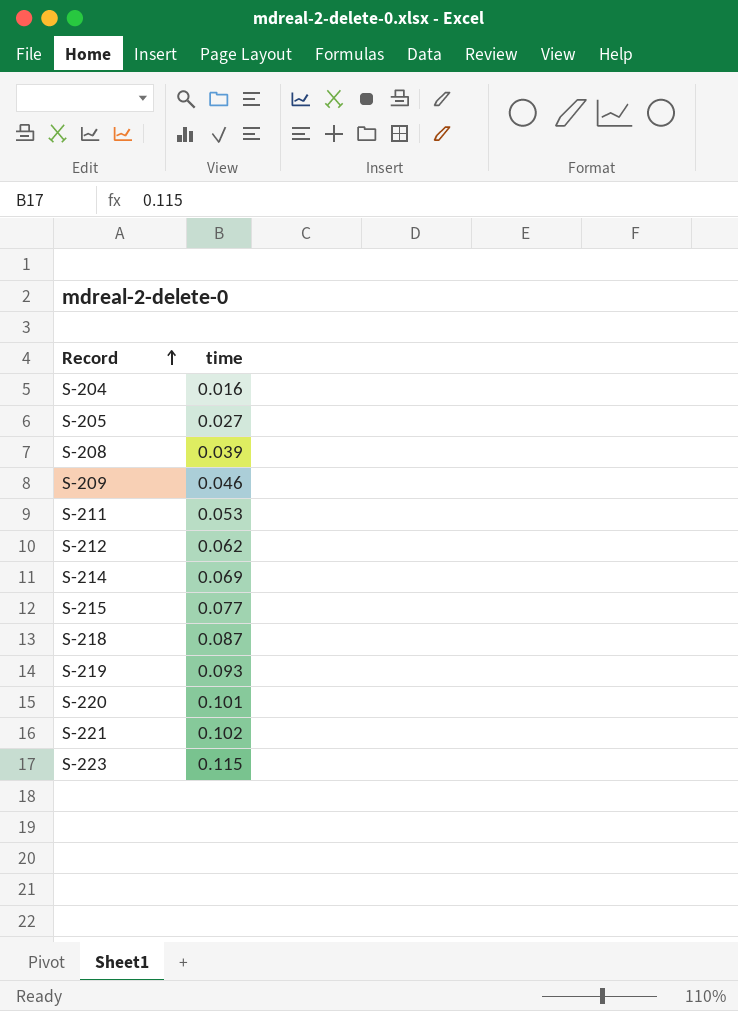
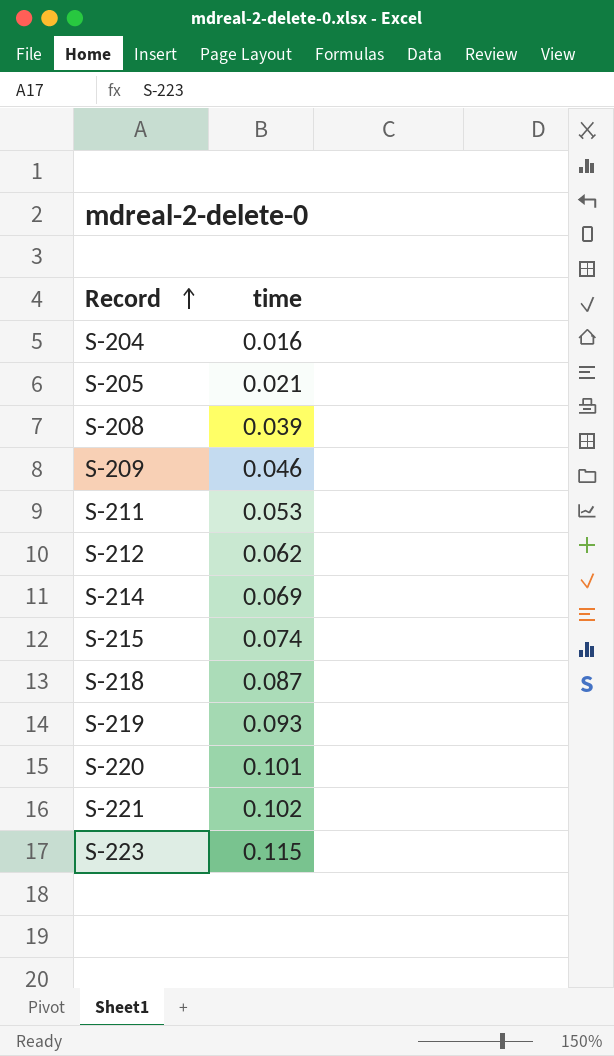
S-205 | time: 0.027 -> 0.021
S-215 | time: 0.077 -> 0.074

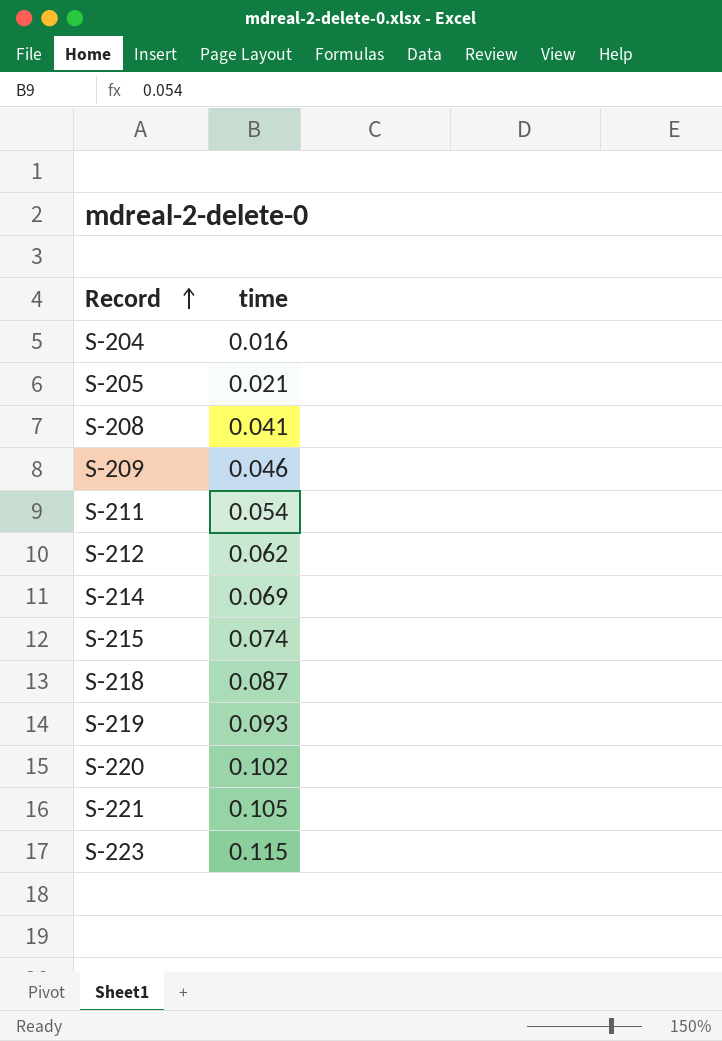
S-208 | time: 0.039 -> 0.041
S-211 | time: 0.053 -> 0.054
S-220 | time: 0.101 -> 0.102
S-221 | time: 0.102 -> 0.105

